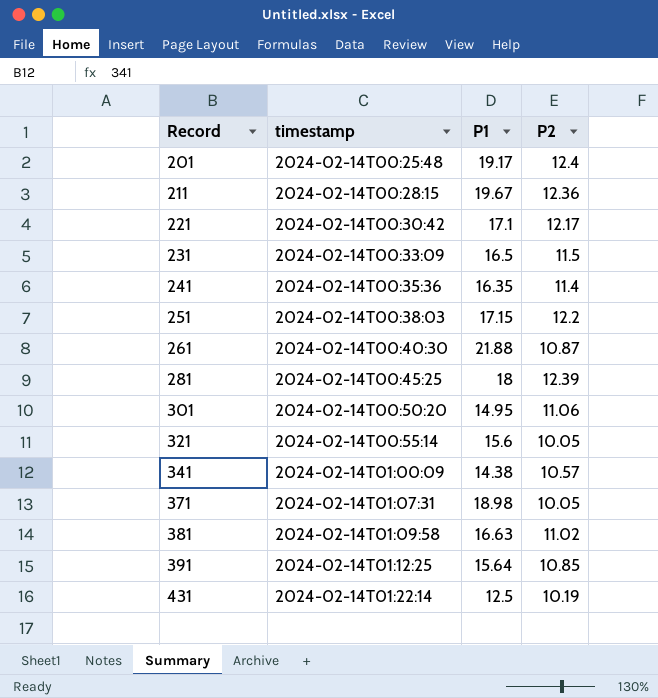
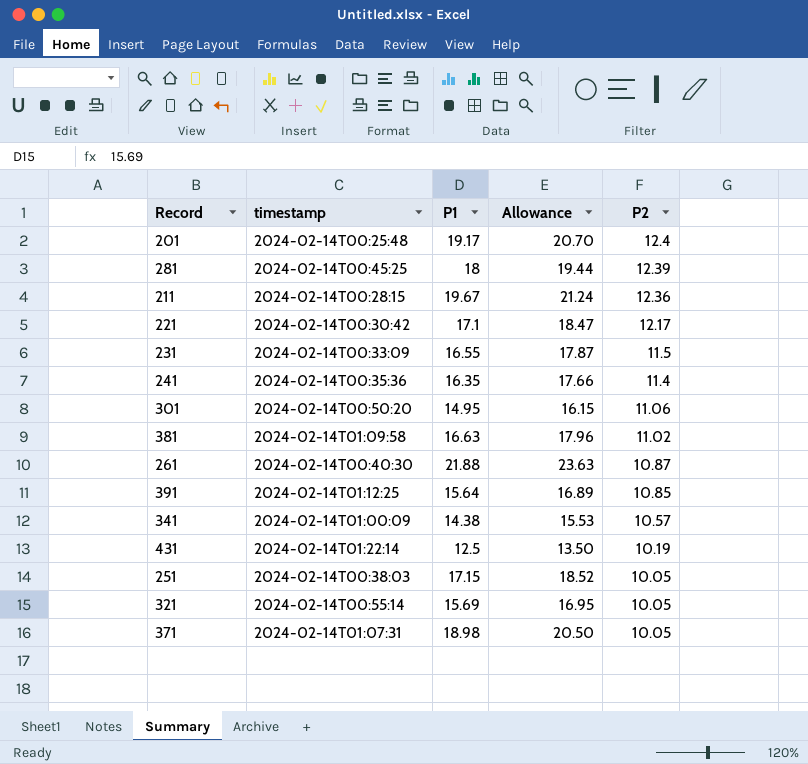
row order: Record ascending -> P2 descending
column Allowance | formula: none -> [P1] * 1.08
231 | P1: 16.5 -> 16.55
251 | P2: 12.2 -> 10.05
321 | P1: 15.6 -> 15.69

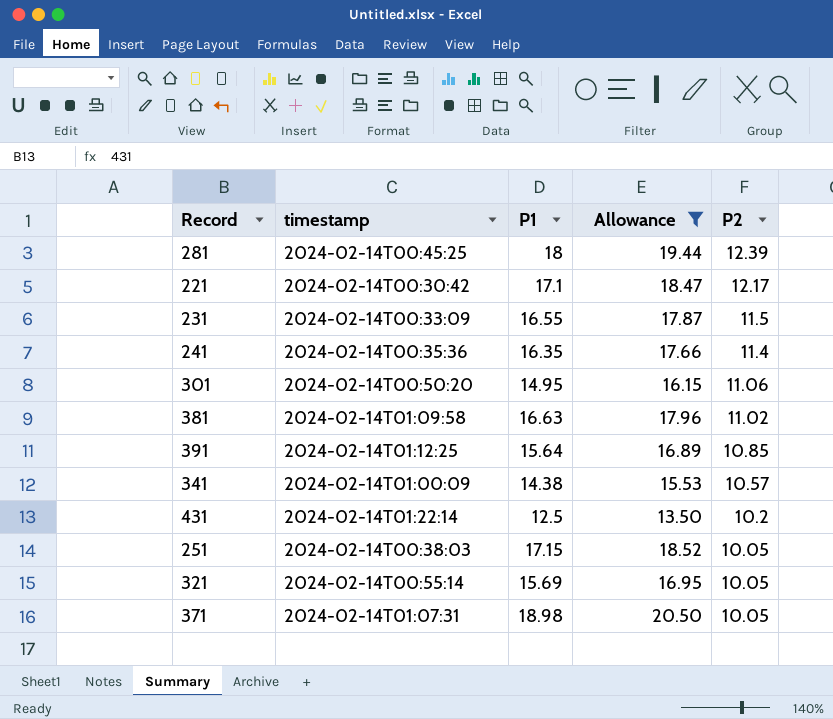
filter: none -> Allowance <= 20.50
431 | P2: 10.19 -> 10.2

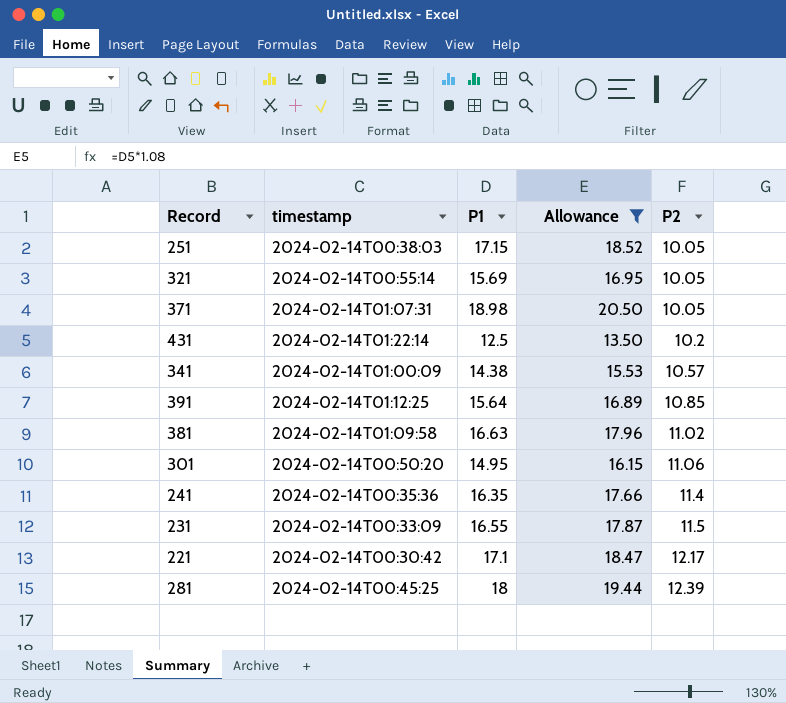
row order: P2 descending -> P2 ascending

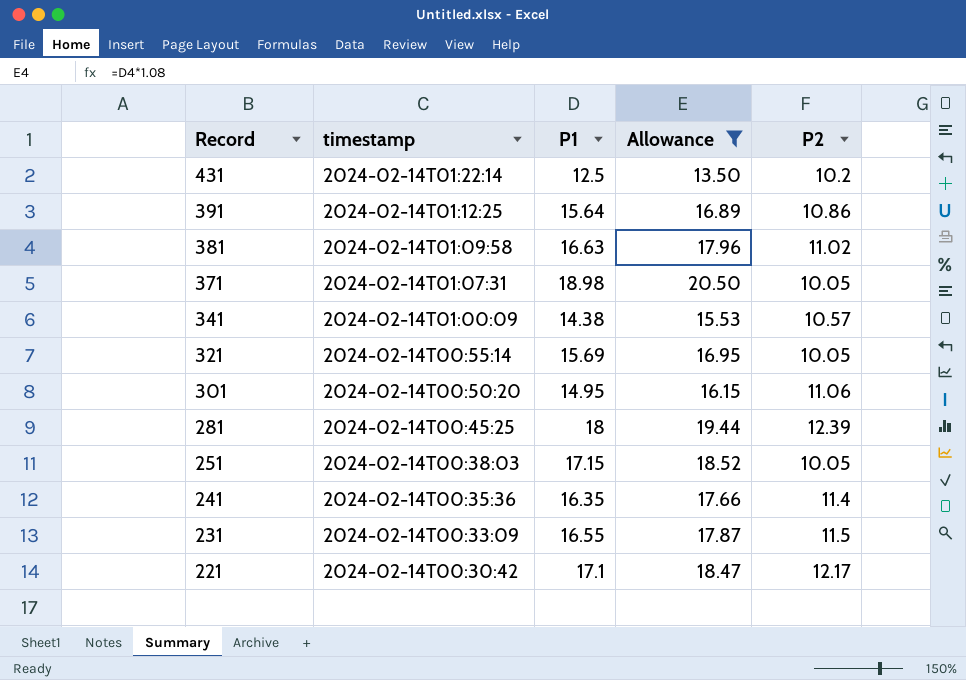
row order: P2 ascending -> Record descending
391 | P2: 10.85 -> 10.86

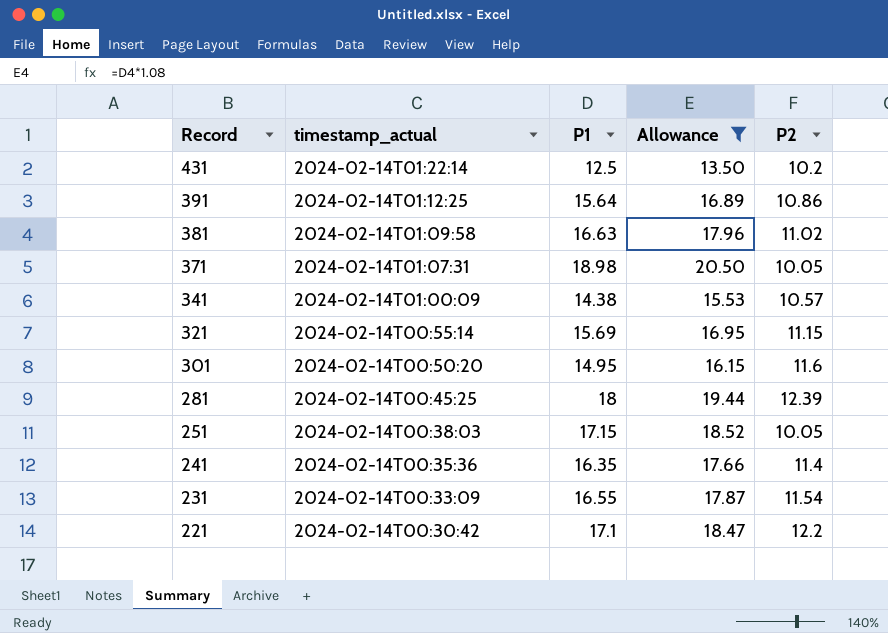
column name: timestamp -> timestamp_actual
321 | P2: 10.05 -> 11.15
301 | P2: 11.06 -> 11.6
231 | P2: 11.5 -> 11.54
221 | P2: 12.17 -> 12.2

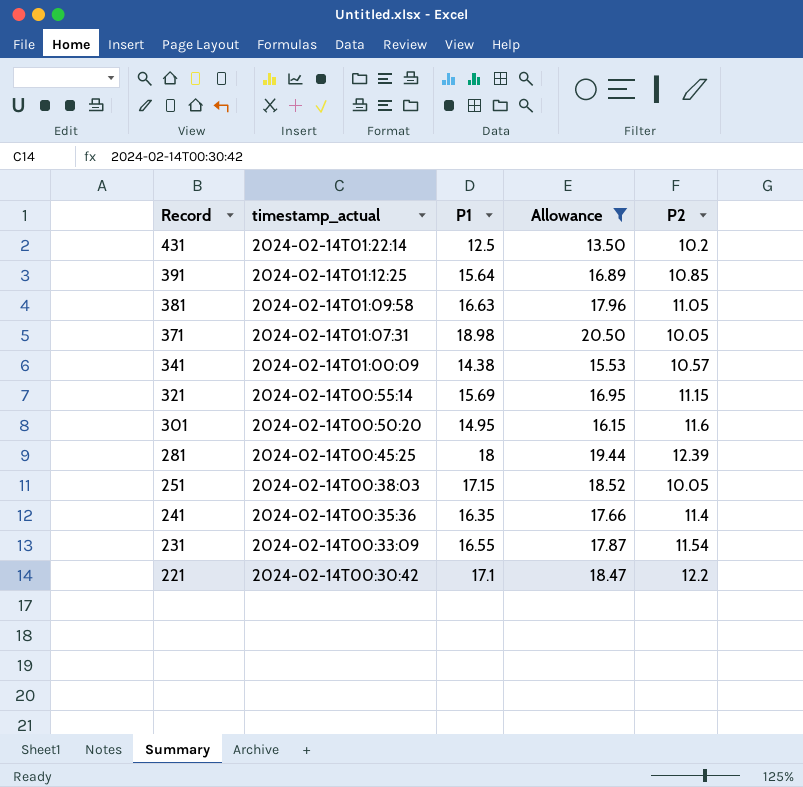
391 | P2: 10.86 -> 10.85
381 | P2: 11.02 -> 11.05

